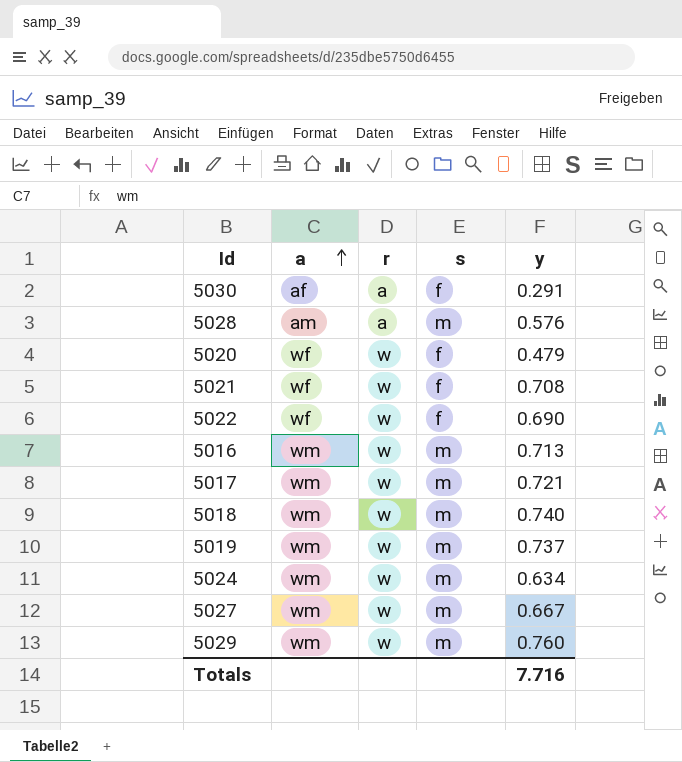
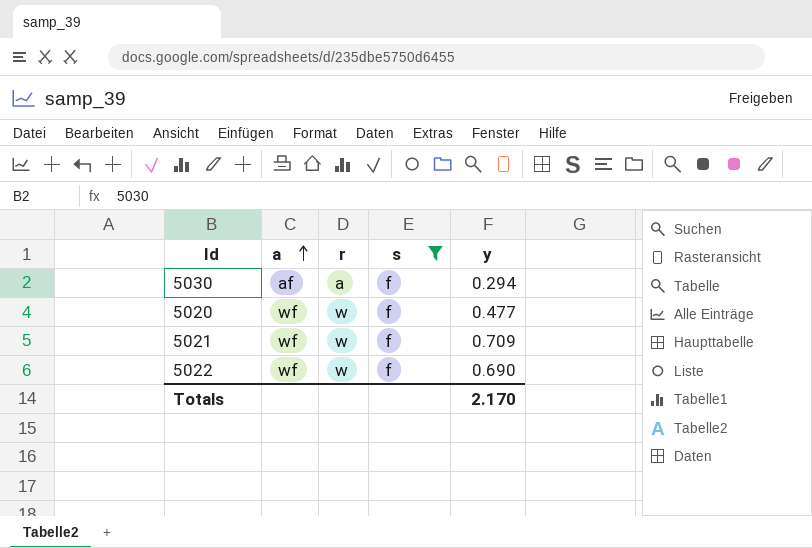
filter: none -> s = f
5030 | y: 0.291 -> 0.294
5020 | y: 0.479 -> 0.477
5021 | y: 0.708 -> 0.709
Totals | y: 7.716 -> 2.170

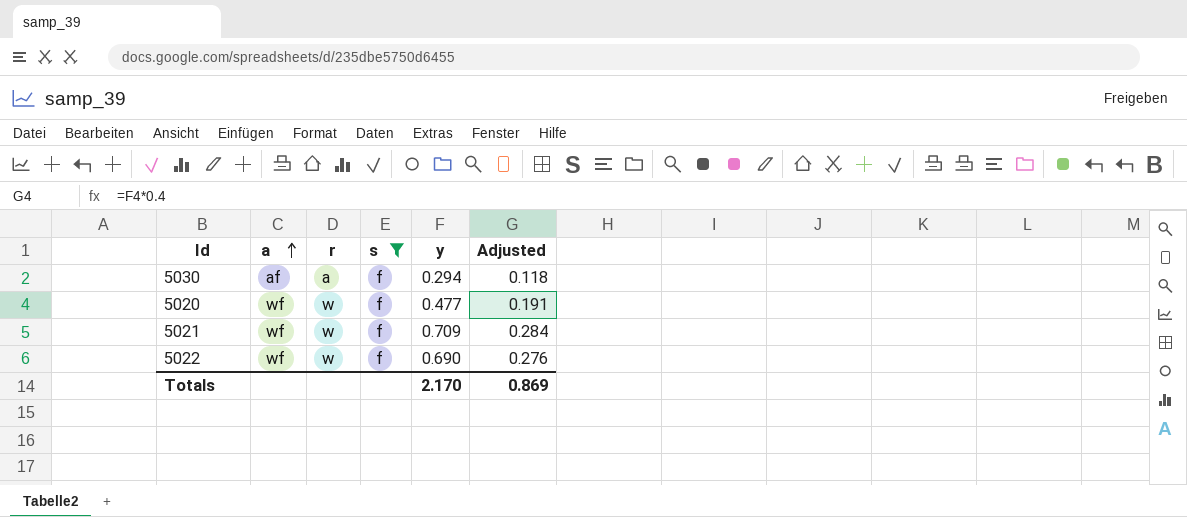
column Adjusted | formula: none -> [y] * 0.4

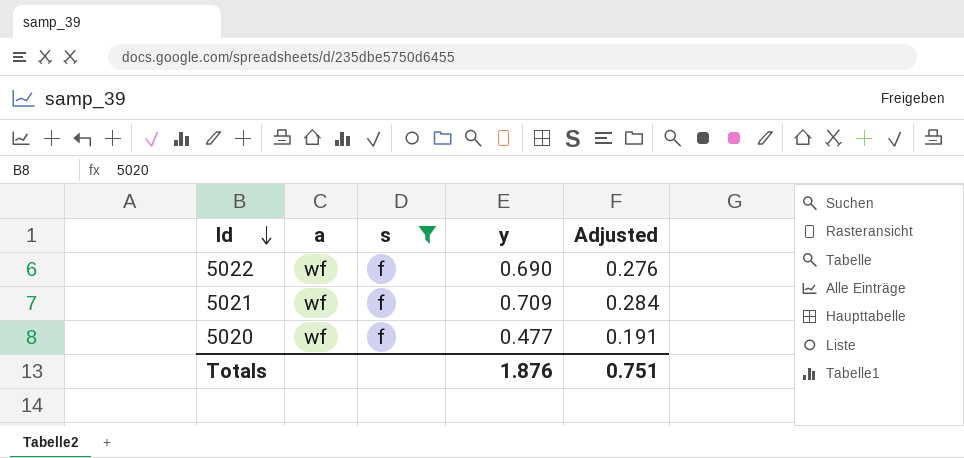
row order: a ascending -> Id descending
column r | position: 3 -> none
row 5030: af | a | f | 0.294 | 0.118 -> none
Totals | y: 2.170 -> 1.876
Totals | Adjusted: 0.869 -> 0.751

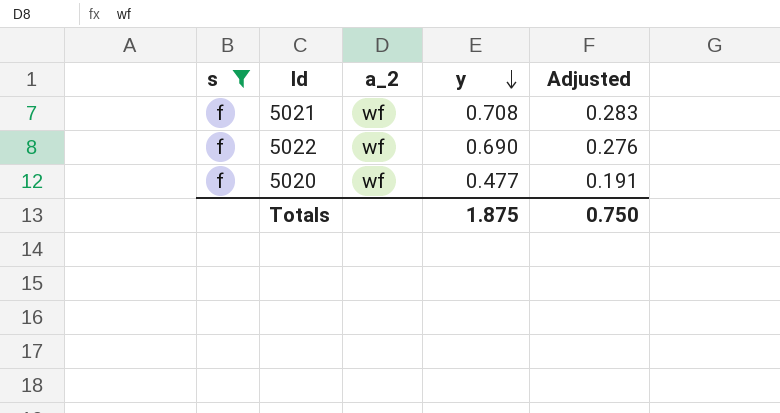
row order: Id descending -> y descending
column s | position: 3 -> 1
column name: a -> a_2
5021 | y: 0.709 -> 0.708
5021 | Adjusted: 0.284 -> 0.283
Totals | y: 1.876 -> 1.875
Totals | Adjusted: 0.751 -> 0.750

